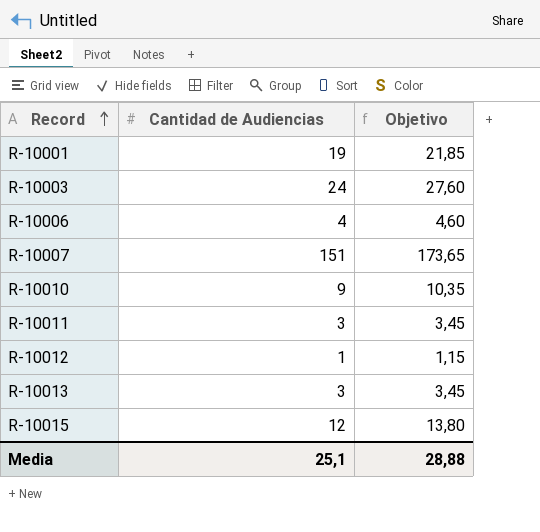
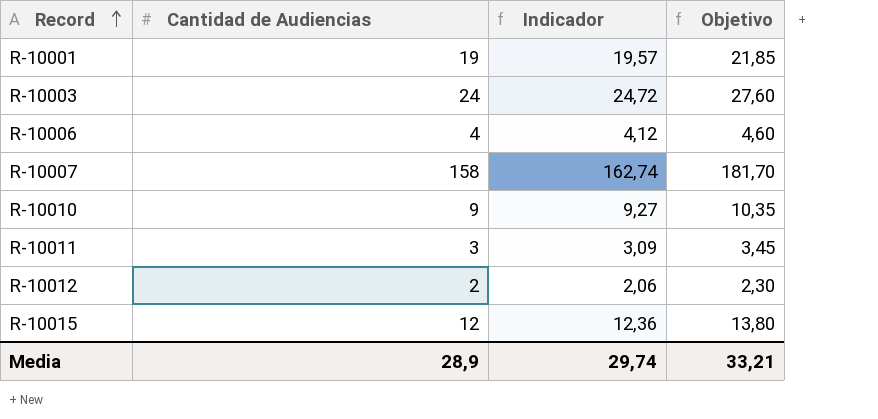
column Indicador | formula: none -> [Cantidad de Audiencias] * 1,03
row R-10013: 3 | 3,45 -> none
R-10007 | Cantidad de Audiencias: 151 -> 158
R-10007 | Objetivo: 173,65 -> 181,70
R-10012 | Cantidad de Audiencias: 1 -> 2
R-10012 | Objetivo: 1,15 -> 2,30
Media | Cantidad de Audiencias: 25,1 -> 28,9
Media | Objetivo: 28,88 -> 33,21

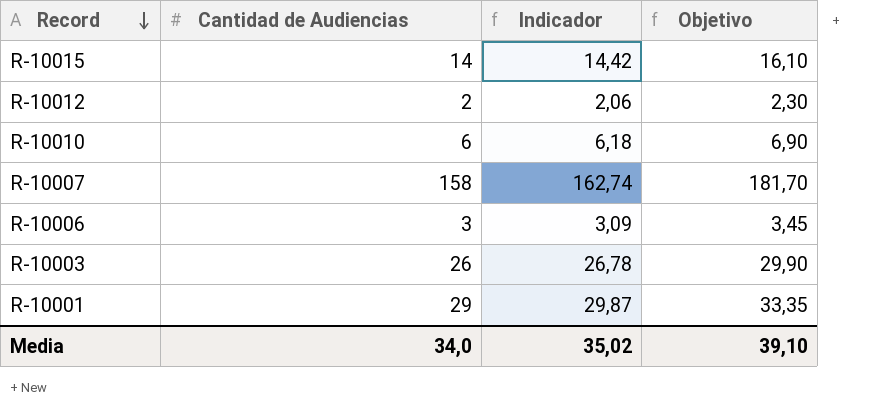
row order: Record ascending -> Record descending
row R-10011: 3 | 3,09 | 3,45 -> none
R-10015 | Cantidad de Audiencias: 12 -> 14
R-10015 | Indicador: 12,36 -> 14,42
R-10015 | Objetivo: 13,80 -> 16,10
R-10010 | Cantidad de Audiencias: 9 -> 6
R-10010 | Indicador: 9,27 -> 6,18
R-10010 | Objetivo: 10,35 -> 6,90
R-10006 | Cantidad de Audiencias: 4 -> 3
R-10006 | Indicador: 4,12 -> 3,09
R-10006 | Objetivo: 4,60 -> 3,45
R-10003 | Cantidad de Audiencias: 24 -> 26
R-10003 | Indicador: 24,72 -> 26,78
R-10003 | Objetivo: 27,60 -> 29,90
R-10001 | Cantidad de Audiencias: 19 -> 29
R-10001 | Indicador: 19,57 -> 29,87
R-10001 | Objetivo: 21,85 -> 33,35
Media | Cantidad de Audiencias: 28,9 -> 34,0
Media | Indicador: 29,74 -> 35,02
Media | Objetivo: 33,21 -> 39,10

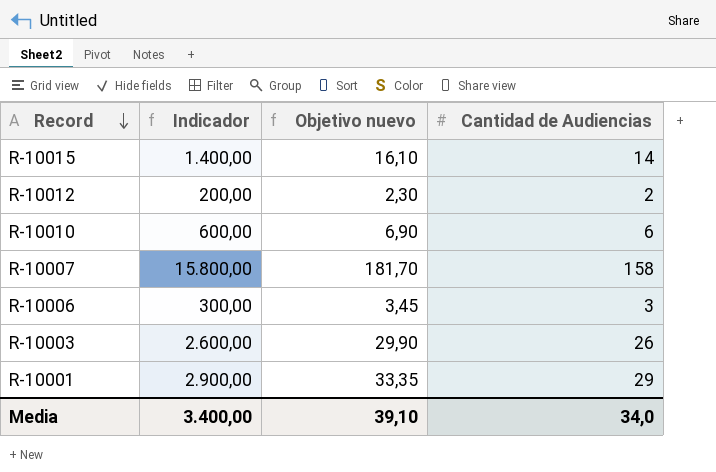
column Indicador | formula: [Cantidad de Audiencias] * 1,03 -> [Cantidad de Audiencias] * 100
column name: Objetivo -> Objetivo nuevo
column Cantidad de Audiencias | position: 2 -> 4
Media | Indicador: 35,02 -> 3.400,00

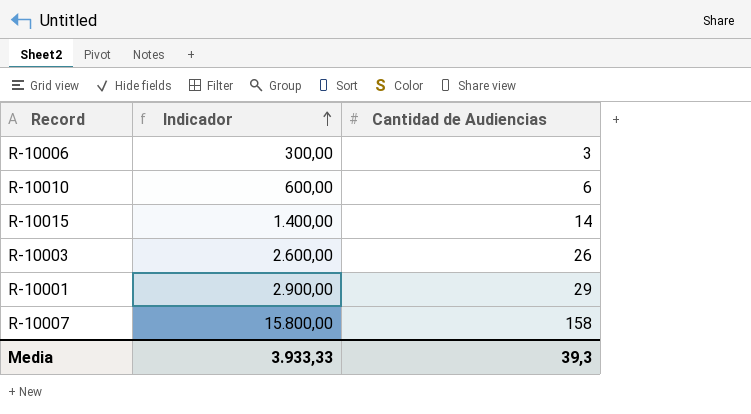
row order: Record descending -> Indicador ascending
column Objetivo nuevo | formula: [Cantidad de Audiencias] * 1,15 -> none
row R-10012: 200,00 | 2,30 | 2 -> none
Media | Indicador: 3.400,00 -> 3.933,33
Media | Cantidad de Audiencias: 34,0 -> 39,3

